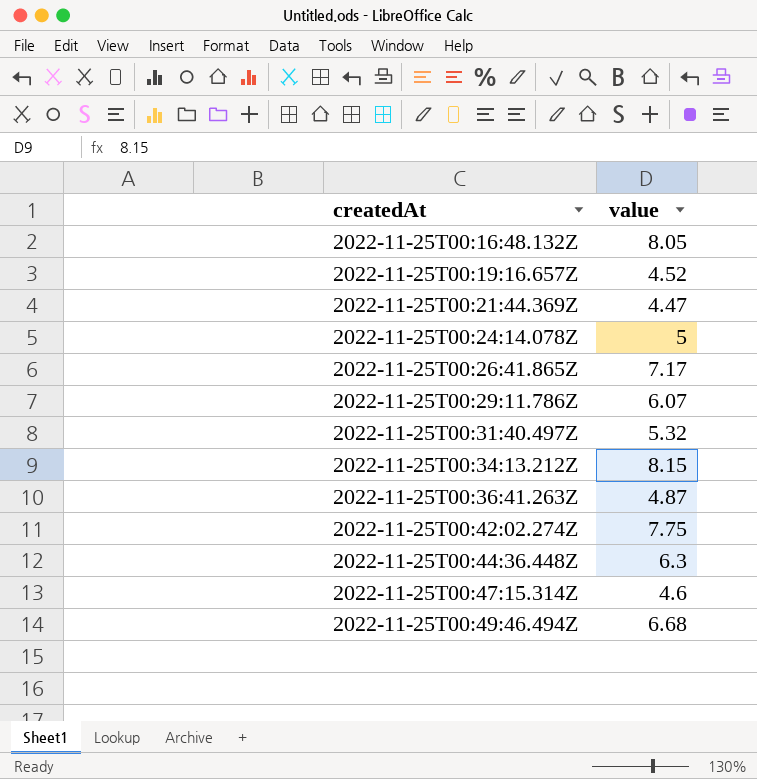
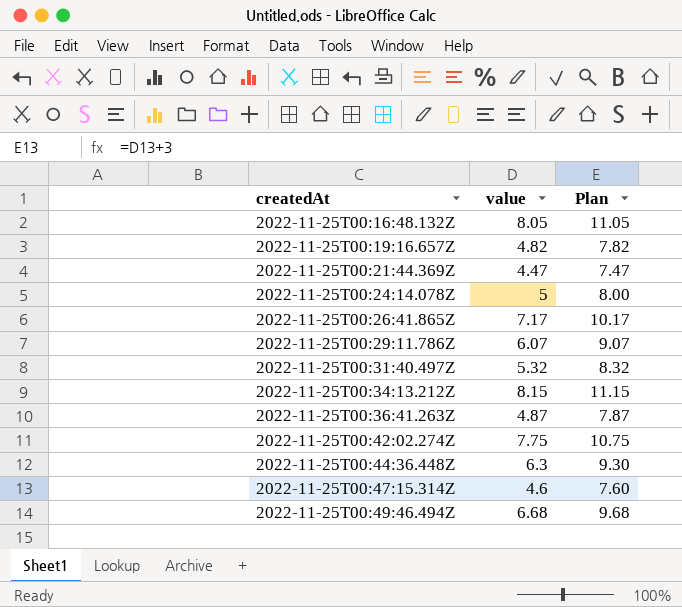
column Plan | formula: none -> [value] + 3
2022-11-25T00:19:16.657Z | value: 4.52 -> 4.82

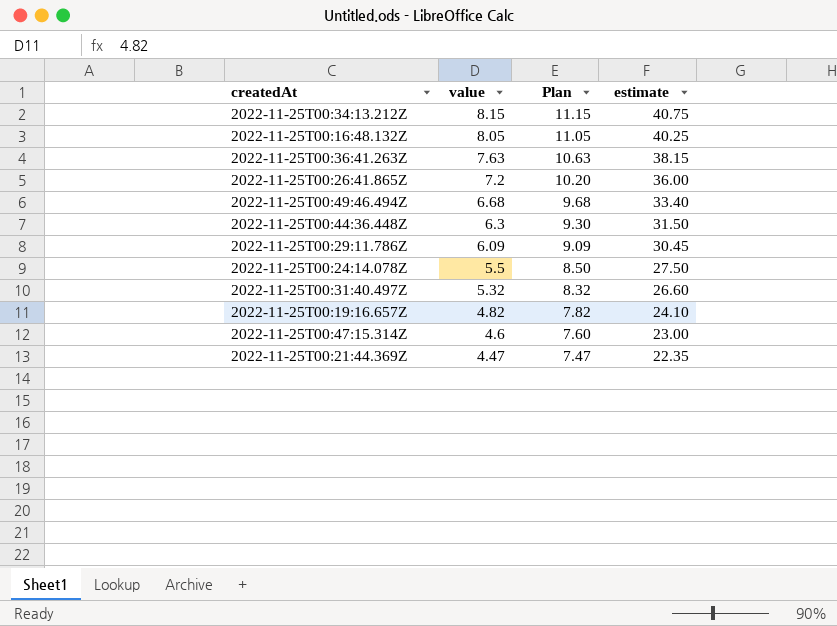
row order: createdAt ascending -> value descending
column estimate | formula: none -> [value] * 5
row 2022-11-25T00:42:02.274Z: 7.75 | 10.75 -> none
2022-11-25T00:36:41.263Z | value: 4.87 -> 7.63
2022-11-25T00:36:41.263Z | Plan: 7.87 -> 10.63
2022-11-25T00:26:41.865Z | value: 7.17 -> 7.2
2022-11-25T00:26:41.865Z | Plan: 10.17 -> 10.20
2022-11-25T00:29:11.786Z | value: 6.07 -> 6.09
2022-11-25T00:29:11.786Z | Plan: 9.07 -> 9.09
2022-11-25T00:24:14.078Z | value: 5 -> 5.5
2022-11-25T00:24:14.078Z | Plan: 8.00 -> 8.50

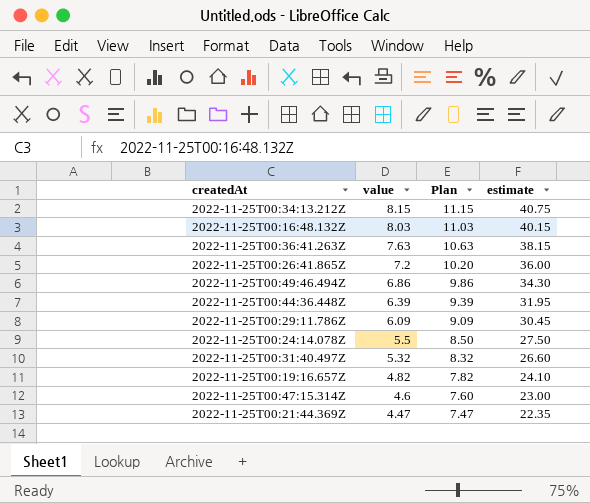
2022-11-25T00:16:48.132Z | value: 8.05 -> 8.03
2022-11-25T00:16:48.132Z | Plan: 11.05 -> 11.03
2022-11-25T00:16:48.132Z | estimate: 40.25 -> 40.15
2022-11-25T00:49:46.494Z | value: 6.68 -> 6.86
2022-11-25T00:49:46.494Z | Plan: 9.68 -> 9.86
2022-11-25T00:49:46.494Z | estimate: 33.40 -> 34.30
2022-11-25T00:44:36.448Z | value: 6.3 -> 6.39
2022-11-25T00:44:36.448Z | Plan: 9.30 -> 9.39
2022-11-25T00:44:36.448Z | estimate: 31.50 -> 31.95

